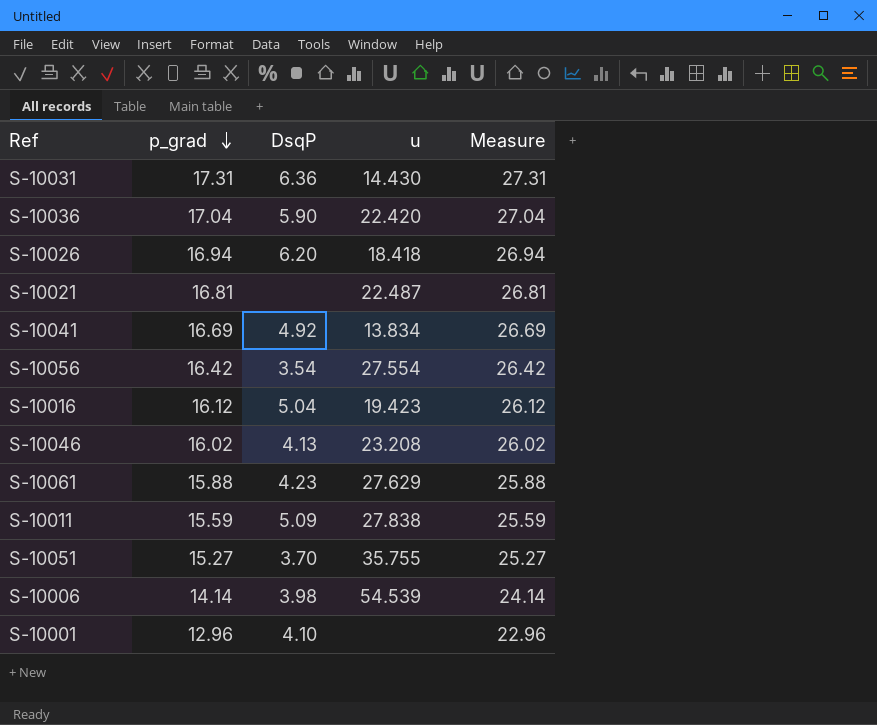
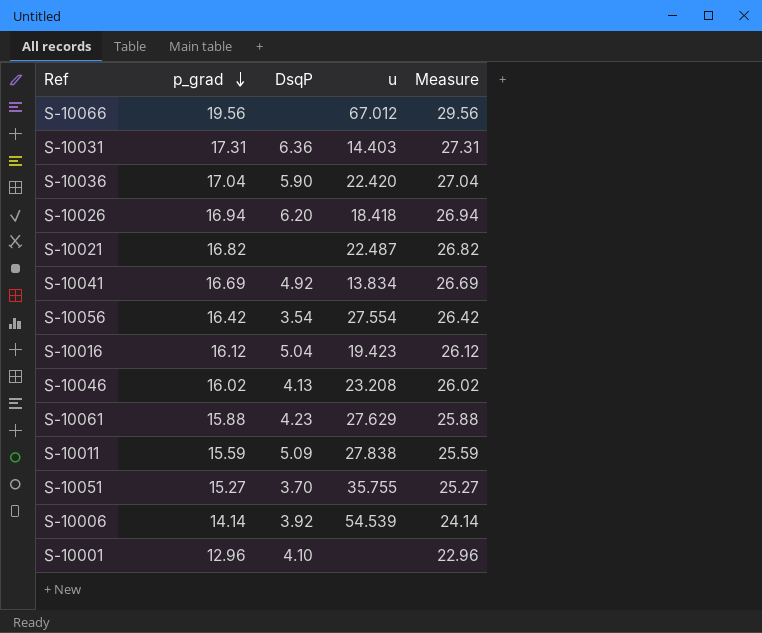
row S-10066: none -> 19.56 | none | 67.012 | 29.56
S-10031 | u: 14.430 -> 14.403
S-10021 | p_grad: 16.81 -> 16.82
S-10021 | Measure: 26.81 -> 26.82
S-10006 | DsqP: 3.98 -> 3.92

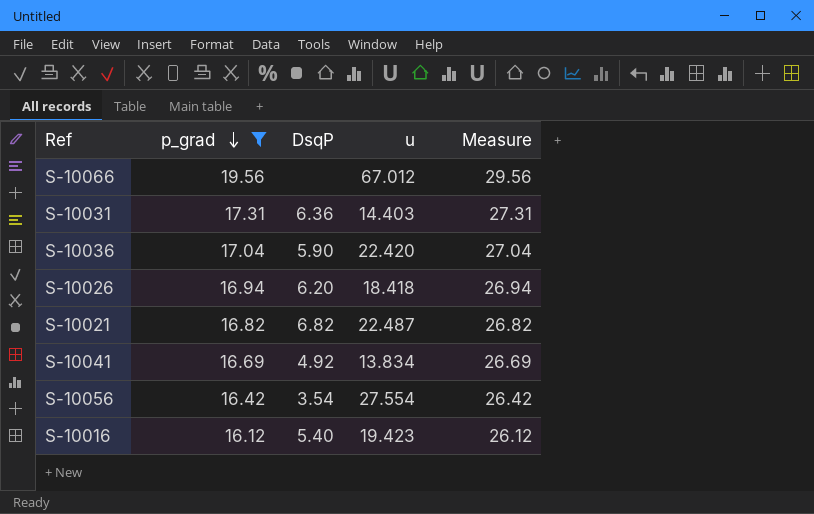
filter: none -> p_grad >= 16.12
S-10021 | DsqP: none -> 6.82
S-10016 | DsqP: 5.04 -> 5.40

